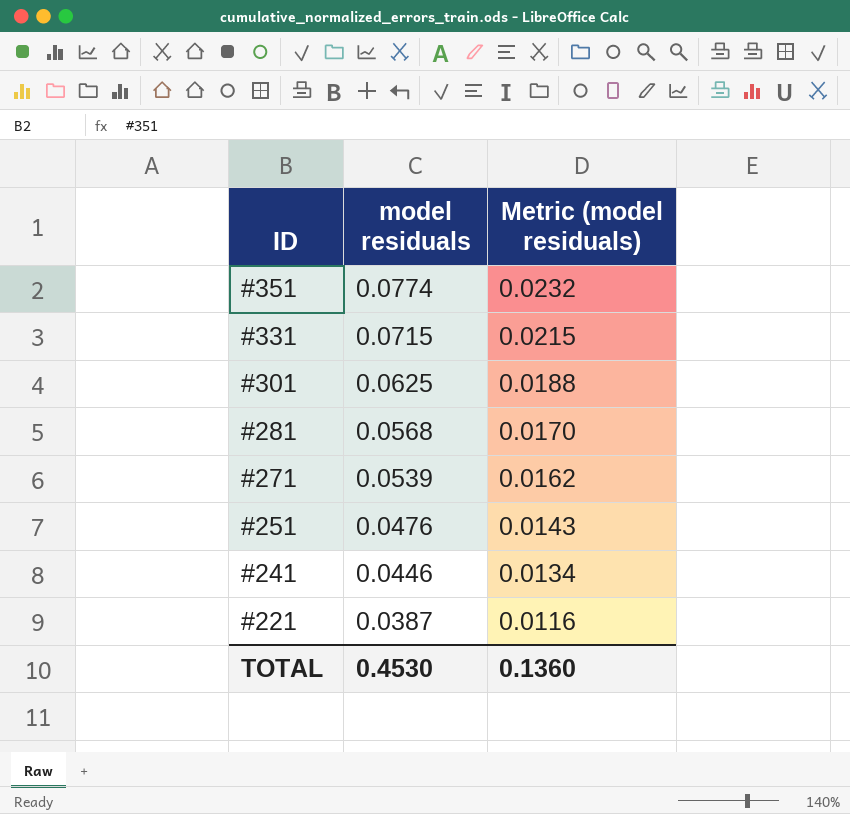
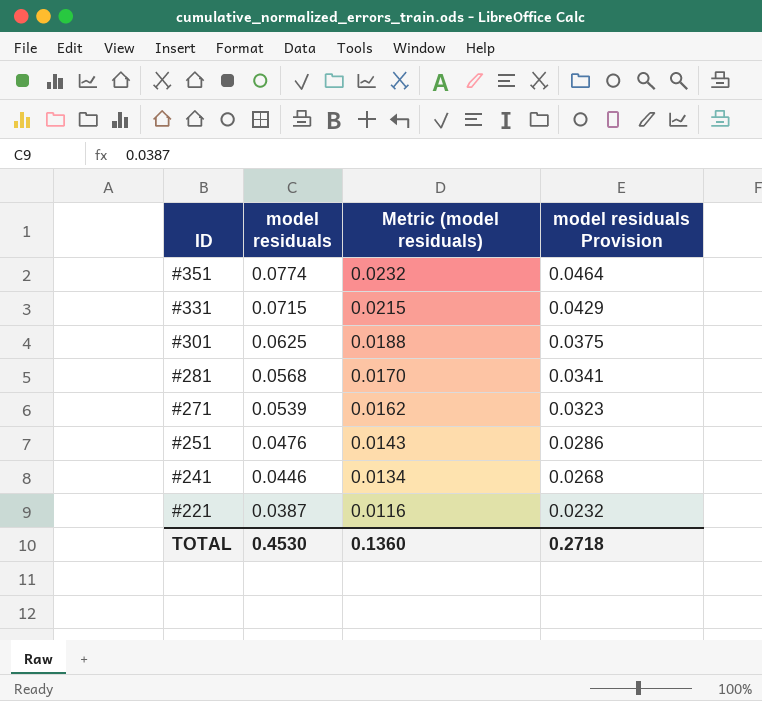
column model residuals Provision | formula: none -> [model residuals] * 0.6

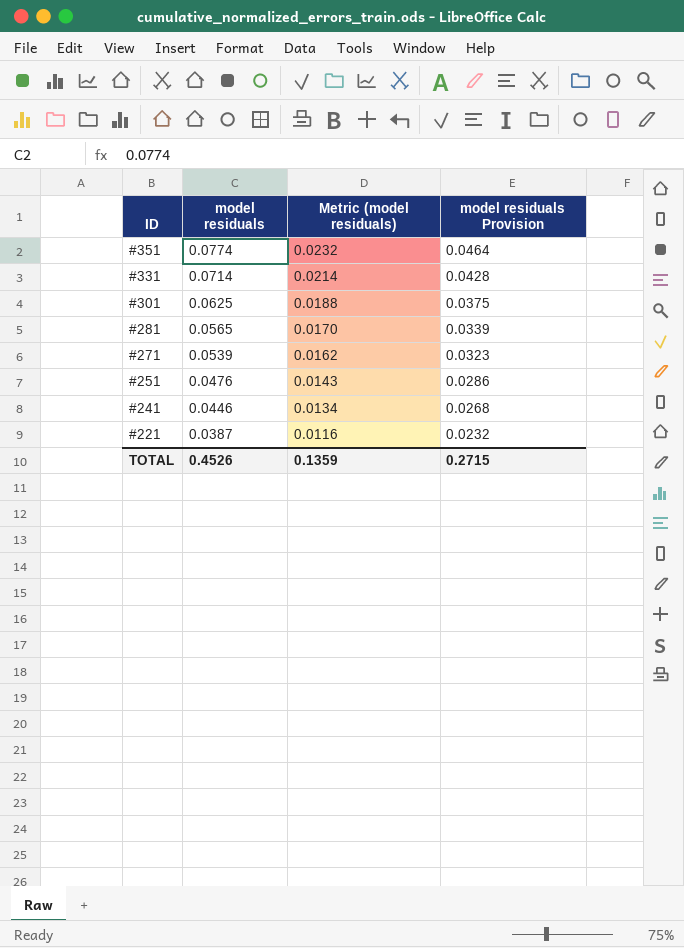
#331 | model residuals: 0.0715 -> 0.0714
#331 | Metric (model residuals): 0.0215 -> 0.0214
#331 | model residuals Provision: 0.0429 -> 0.0428
#281 | model residuals: 0.0568 -> 0.0565
#281 | model residuals Provision: 0.0341 -> 0.0339
TOTAL | model residuals: 0.4530 -> 0.4526
TOTAL | Metric (model residuals): 0.1360 -> 0.1359
TOTAL | model residuals Provision: 0.2718 -> 0.2715

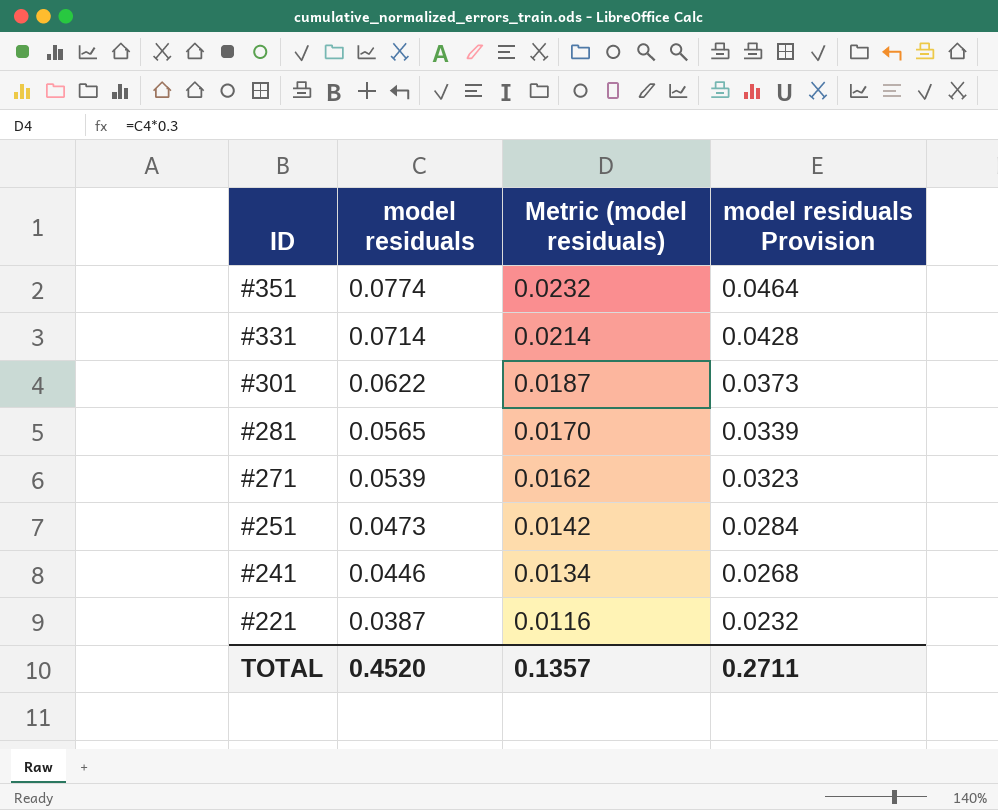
#301 | model residuals: 0.0625 -> 0.0622
#301 | Metric (model residuals): 0.0188 -> 0.0187
#301 | model residuals Provision: 0.0375 -> 0.0373
#251 | model residuals: 0.0476 -> 0.0473
#251 | Metric (model residuals): 0.0143 -> 0.0142
#251 | model residuals Provision: 0.0286 -> 0.0284
TOTAL | model residuals: 0.4526 -> 0.4520
TOTAL | Metric (model residuals): 0.1359 -> 0.1357
TOTAL | model residuals Provision: 0.2715 -> 0.2711

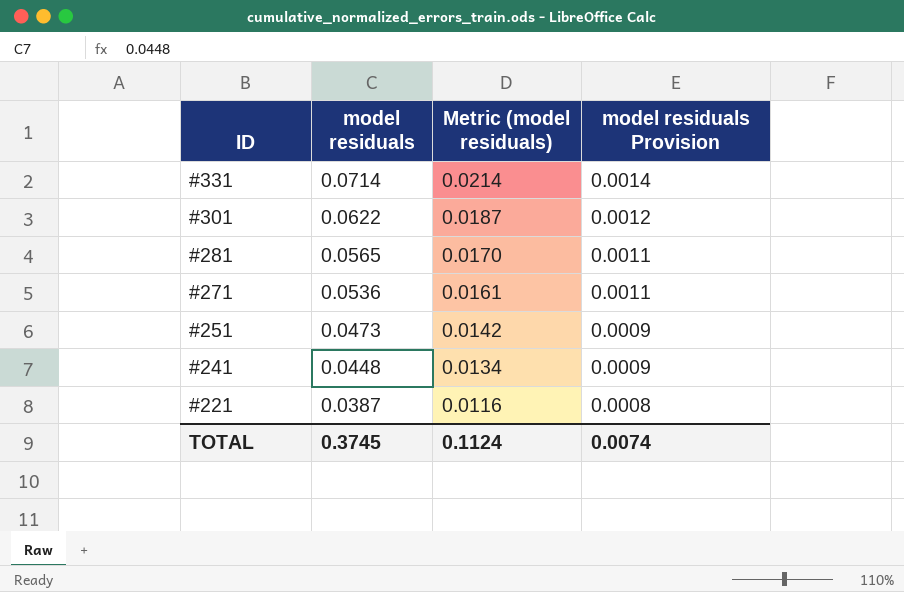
column model residuals Provision | formula: [model residuals] * 0.6 -> [model residuals] * 0.02
row #351: 0.0774 | 0.0232 | 0.0464 -> none
#271 | model residuals: 0.0539 -> 0.0536
#271 | Metric (model residuals): 0.0162 -> 0.0161
#241 | model residuals: 0.0446 -> 0.0448
TOTAL | model residuals: 0.4520 -> 0.3745
TOTAL | Metric (model residuals): 0.1357 -> 0.1124
TOTAL | model residuals Provision: 0.2711 -> 0.0074

